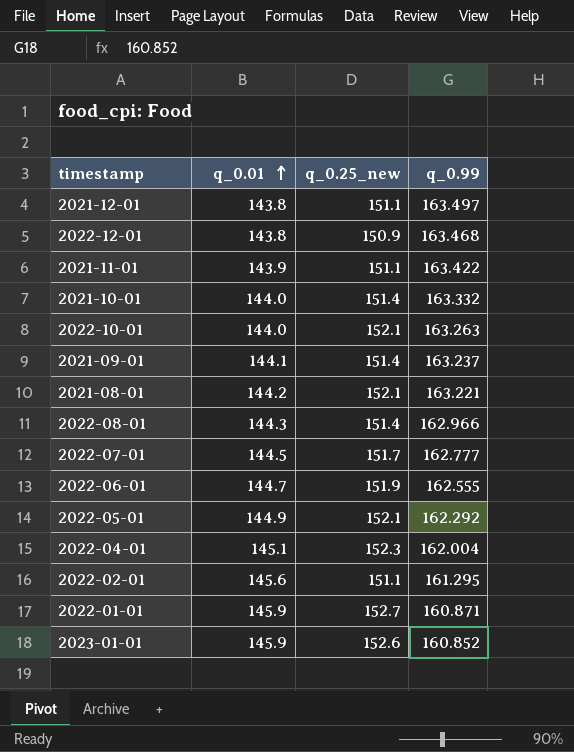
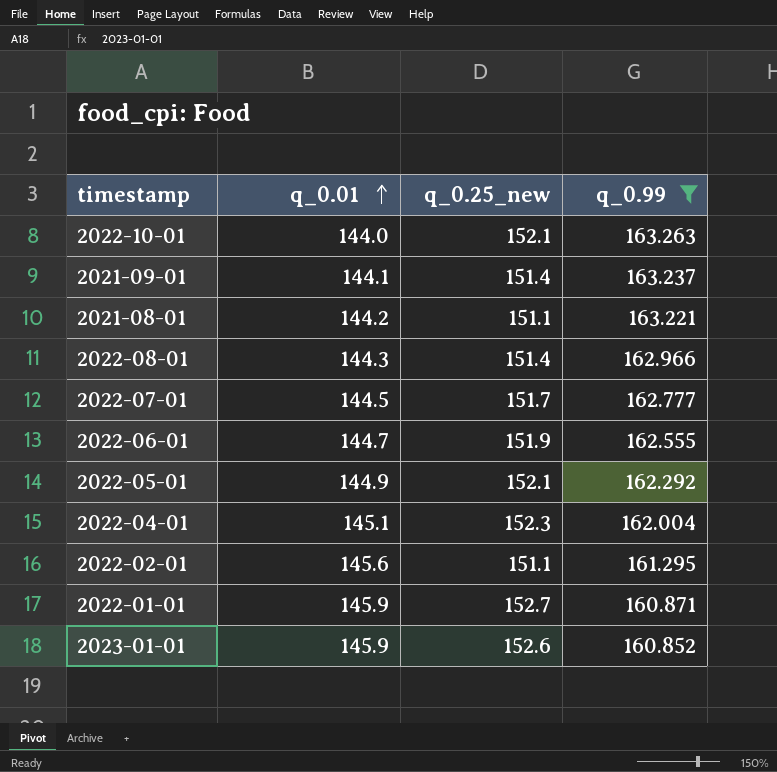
filter: none -> q_0.99 <= 163.263
2021-08-01 | q_0.25_new: 152.1 -> 151.1

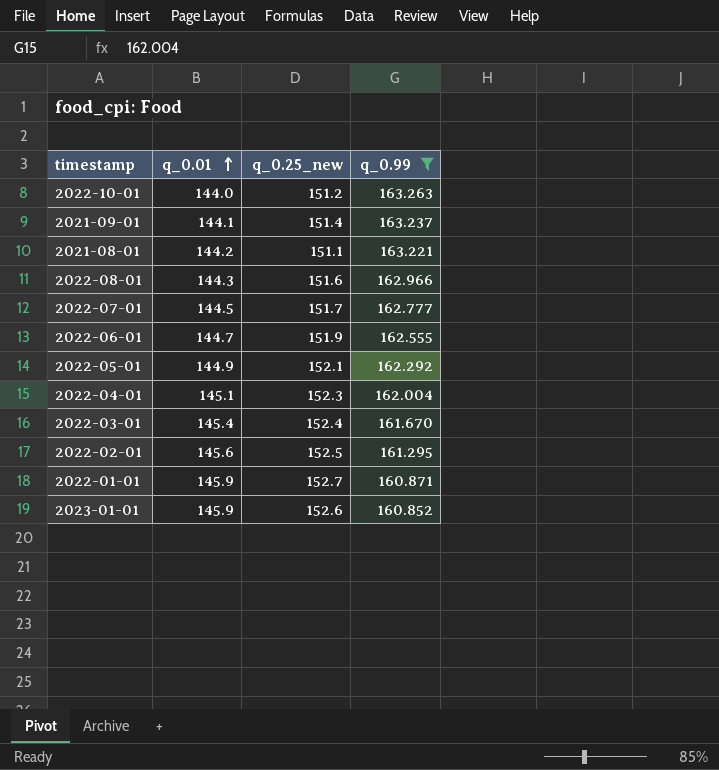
2022-10-01 | q_0.25_new: 152.1 -> 151.2
2022-08-01 | q_0.25_new: 151.4 -> 151.6
row 2022-03-01: none -> 145.4 | 152.4 | 161.670
2022-02-01 | q_0.25_new: 151.1 -> 152.5

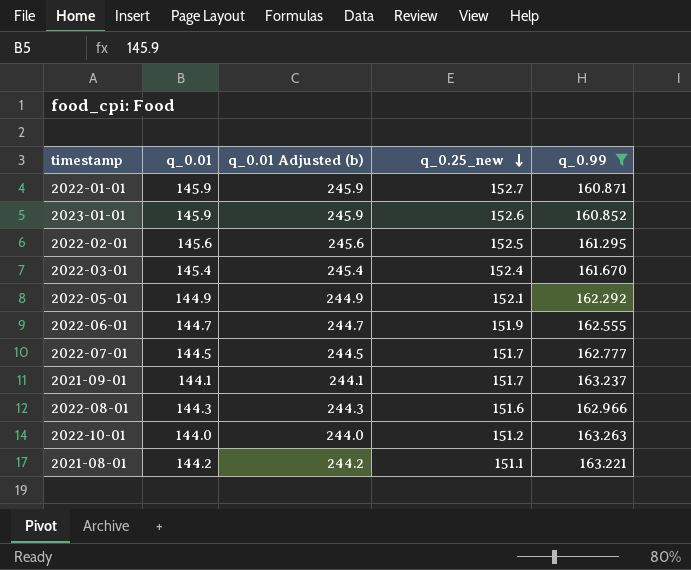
row order: q_0.01 ascending -> q_0.25_new descending
column q_0.01 Adjusted (b) | formula: none -> [q_0.01] + 100
row 2022-04-01: 145.1 | 152.3 | 162.004 -> none
2021-09-01 | q_0.25_new: 151.4 -> 151.7

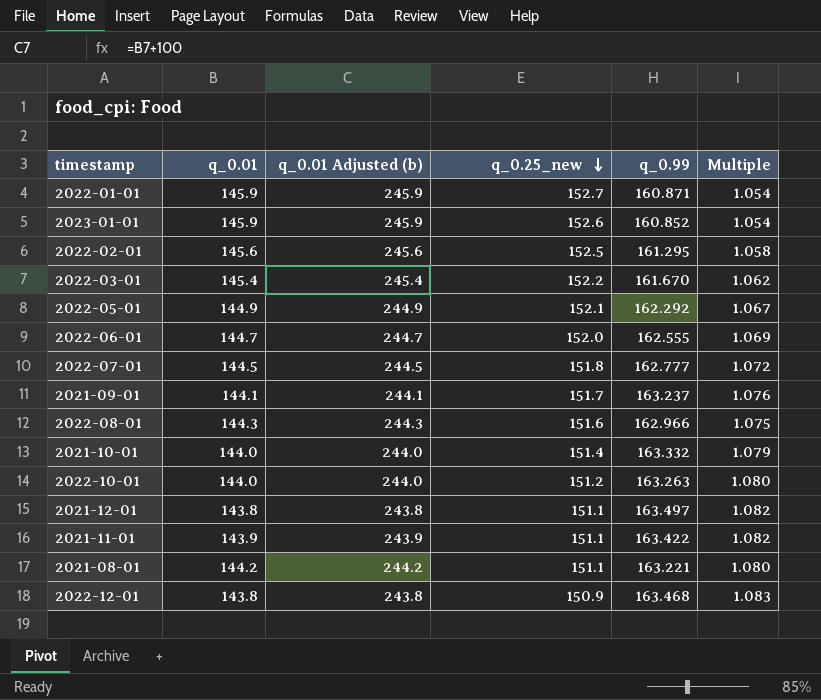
filter: q_0.99 <= 163.263 -> none
column Multiple | formula: none -> [q_0.99] / [q_0.25_new]
2022-03-01 | q_0.25_new: 152.4 -> 152.2
2022-06-01 | q_0.25_new: 151.9 -> 152.0
2022-07-01 | q_0.25_new: 151.7 -> 151.8

